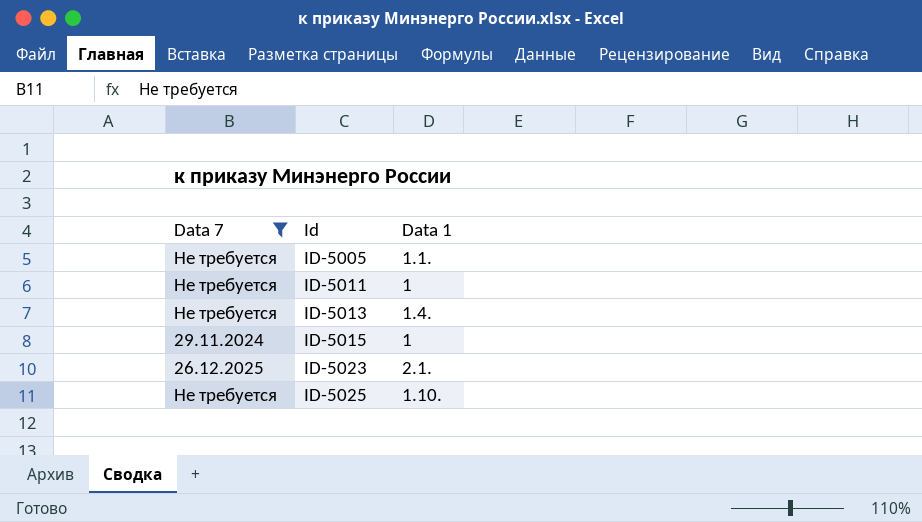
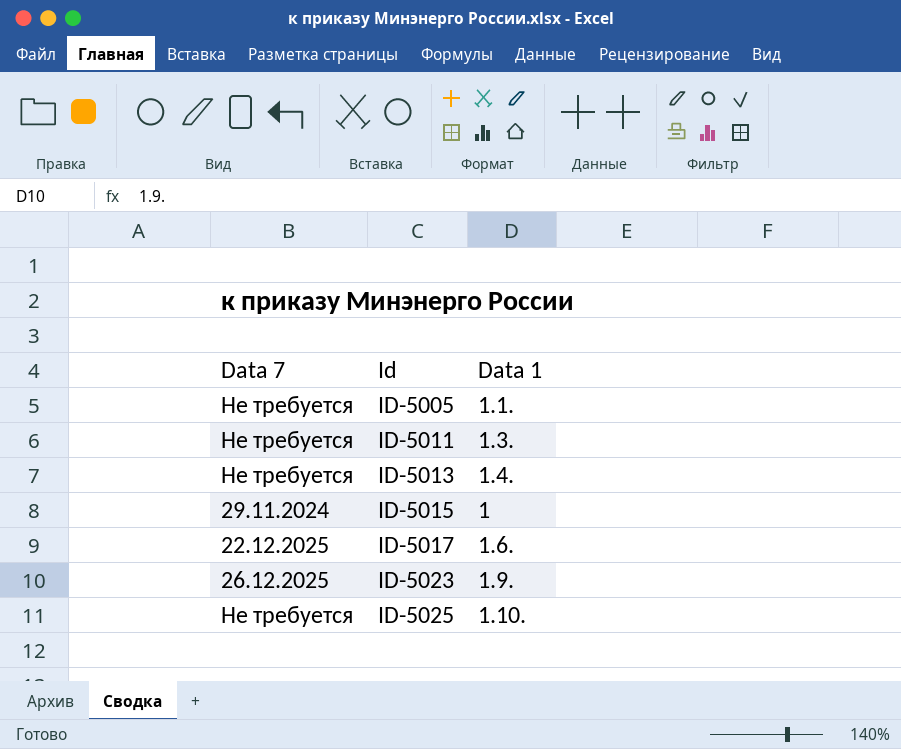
filter: Data 7 != 22.12.2025 -> none
ID-5011 | Data 1: 1 -> 1.3.
ID-5023 | Data 1: 2.1. -> 1.9.

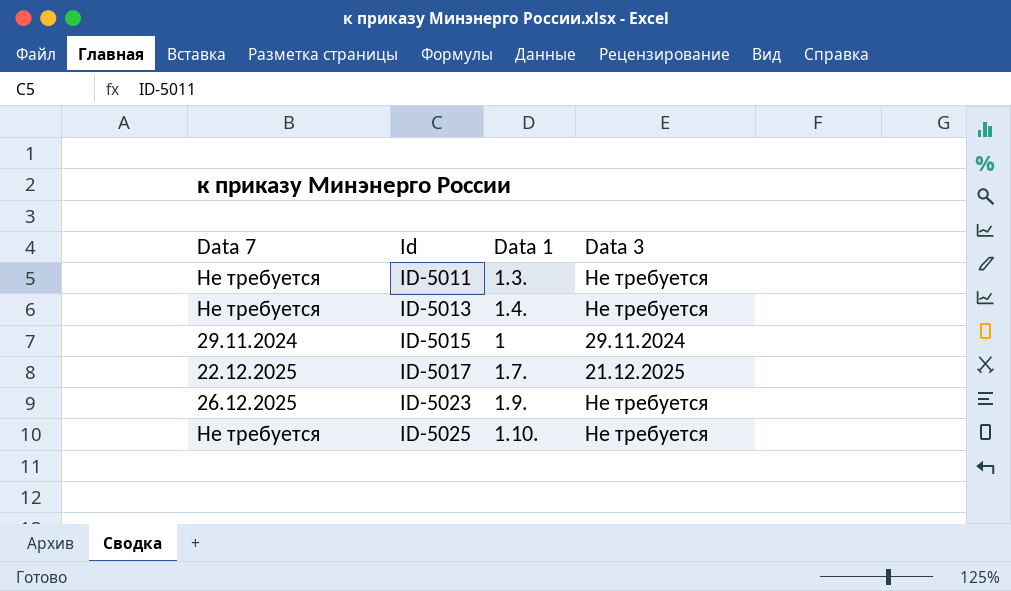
column Data 3 | position: none -> 4
row ID-5005: Не требуется | 1.1. -> none
ID-5017 | Data 1: 1.6. -> 1.7.

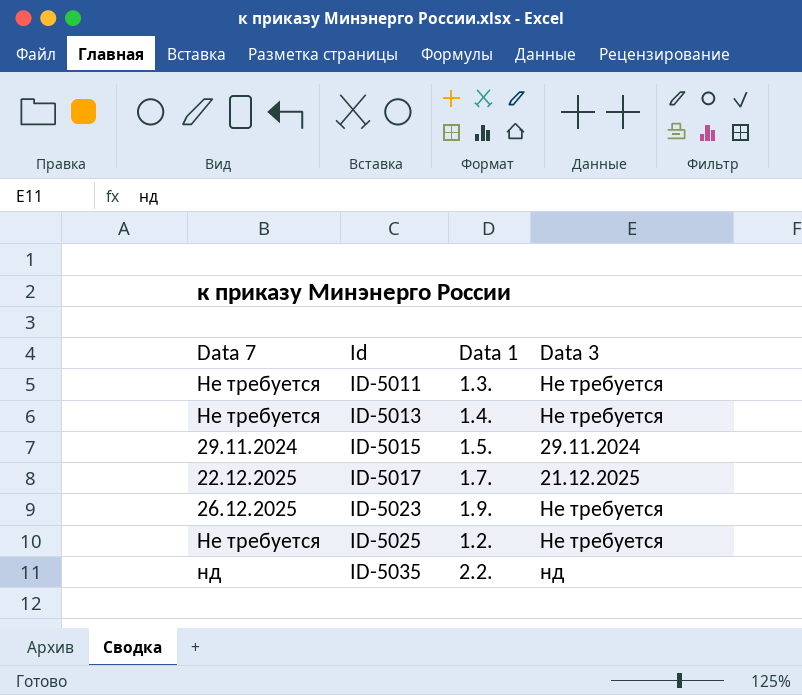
ID-5015 | Data 1: 1 -> 1.5.
ID-5025 | Data 1: 1.10. -> 1.2.
row ID-5035: none -> нд | 2.2. | нд

